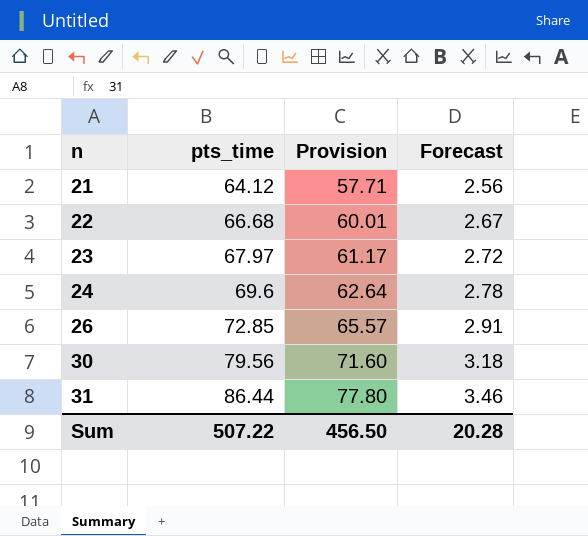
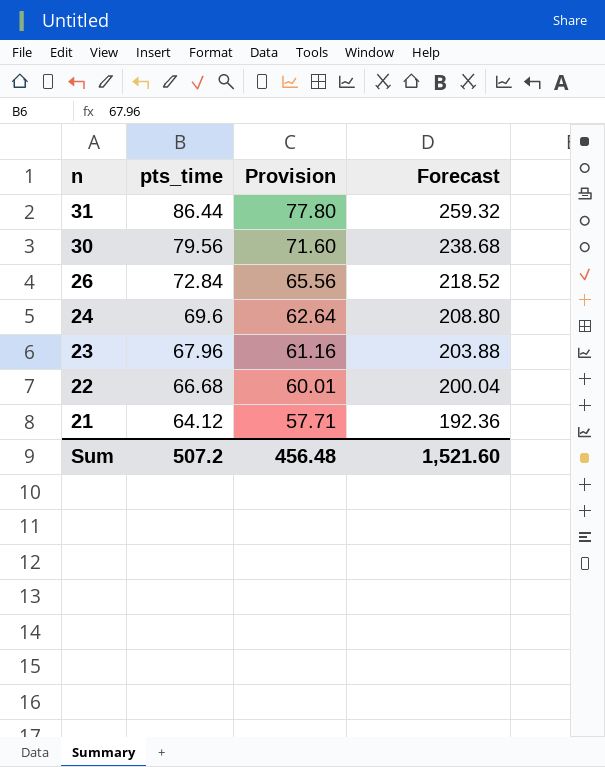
row order: n ascending -> n descending
column Forecast | formula: [pts_time] * 0.04 -> [pts_time] * 3
26 | pts_time: 72.85 -> 72.84
26 | Provision: 65.57 -> 65.56
23 | pts_time: 67.97 -> 67.96
23 | Provision: 61.17 -> 61.16
Sum | pts_time: 507.22 -> 507.2
Sum | Provision: 456.50 -> 456.48
Sum | Forecast: 20.28 -> 1,521.60

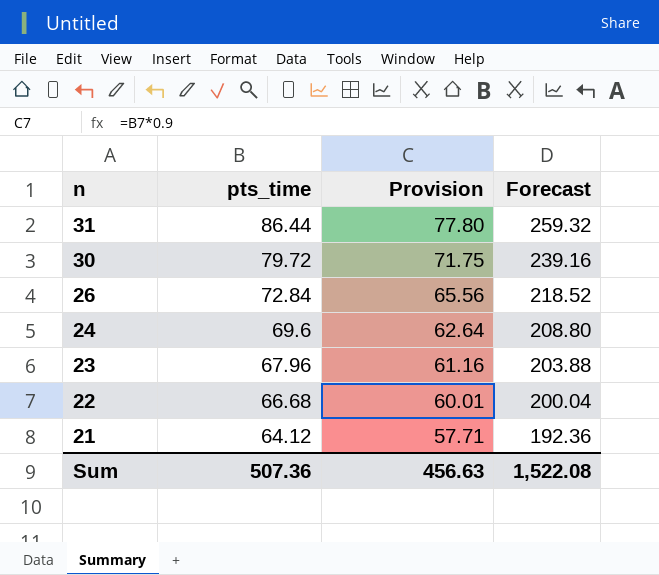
30 | pts_time: 79.56 -> 79.72
30 | Provision: 71.60 -> 71.75
30 | Forecast: 238.68 -> 239.16
Sum | pts_time: 507.2 -> 507.36
Sum | Provision: 456.48 -> 456.63
Sum | Forecast: 1,521.60 -> 1,522.08

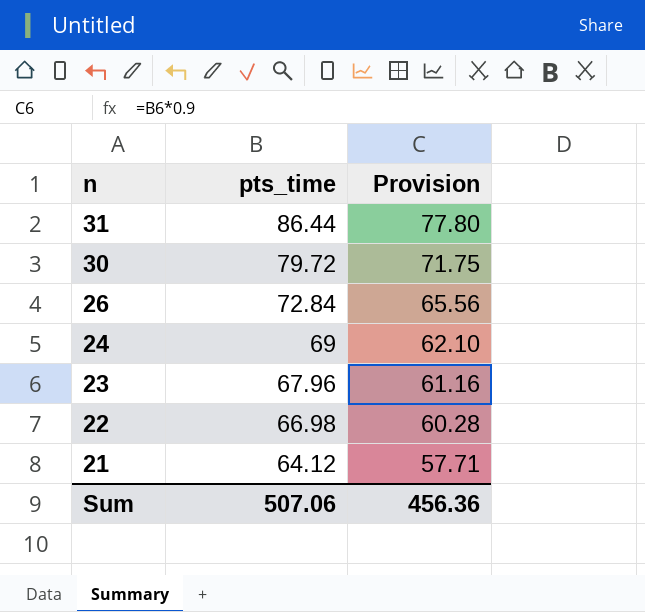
column Forecast | formula: [pts_time] * 3 -> none
24 | pts_time: 69.6 -> 69
24 | Provision: 62.64 -> 62.10
22 | pts_time: 66.68 -> 66.98
22 | Provision: 60.01 -> 60.28
Sum | pts_time: 507.36 -> 507.06
Sum | Provision: 456.63 -> 456.36

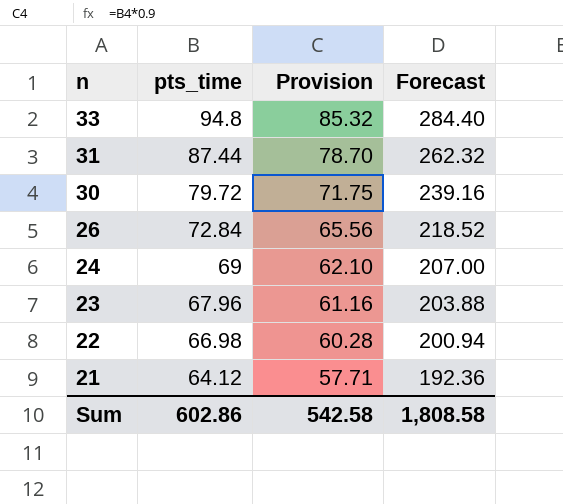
column Forecast | formula: none -> [pts_time] * 3
row 33: none -> 94.8 | 85.32 | 284.40
31 | pts_time: 86.44 -> 87.44
31 | Provision: 77.80 -> 78.70
Sum | pts_time: 507.06 -> 602.86
Sum | Provision: 456.36 -> 542.58

